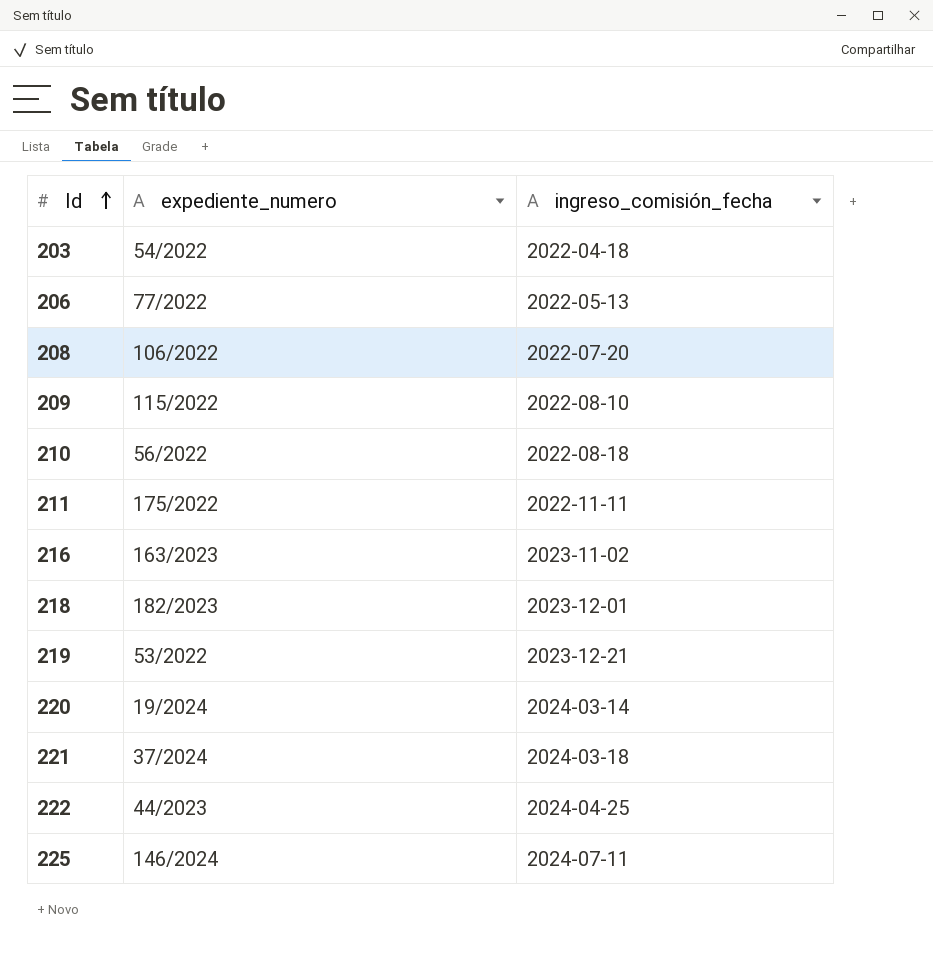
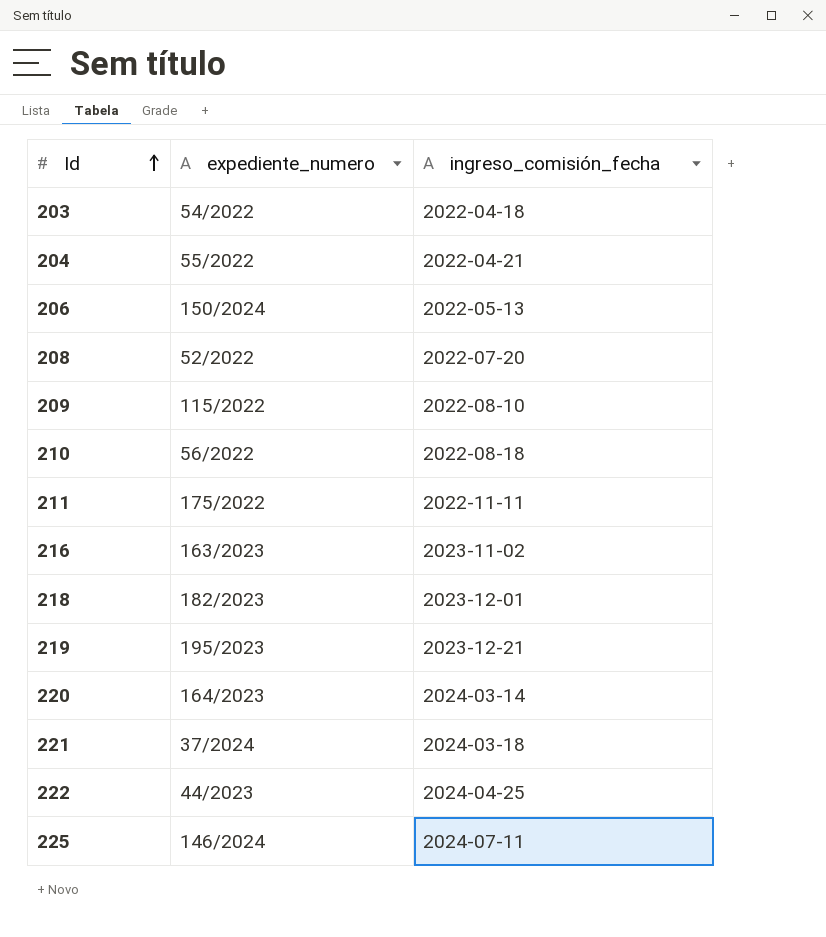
row 204: none -> 55/2022 | 2022-04-21
206 | expediente_numero: 77/2022 -> 150/2024
208 | expediente_numero: 106/2022 -> 52/2022
219 | expediente_numero: 53/2022 -> 195/2023
220 | expediente_numero: 19/2024 -> 164/2023

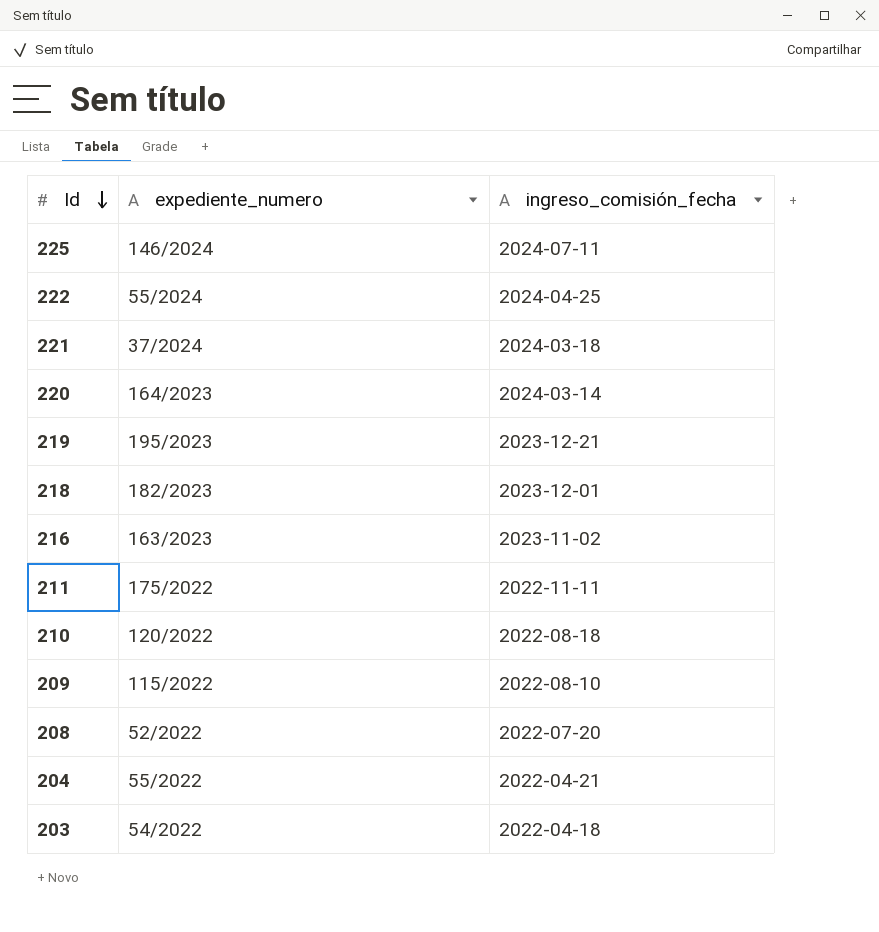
row order: Id ascending -> Id descending
row 206: 150/2024 | 2022-05-13 -> none
222 | expediente_numero: 44/2023 -> 55/2024
210 | expediente_numero: 56/2022 -> 120/2022

